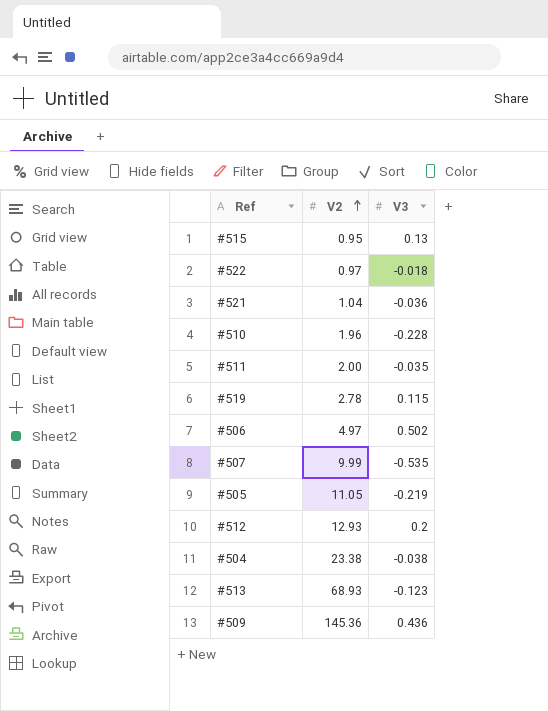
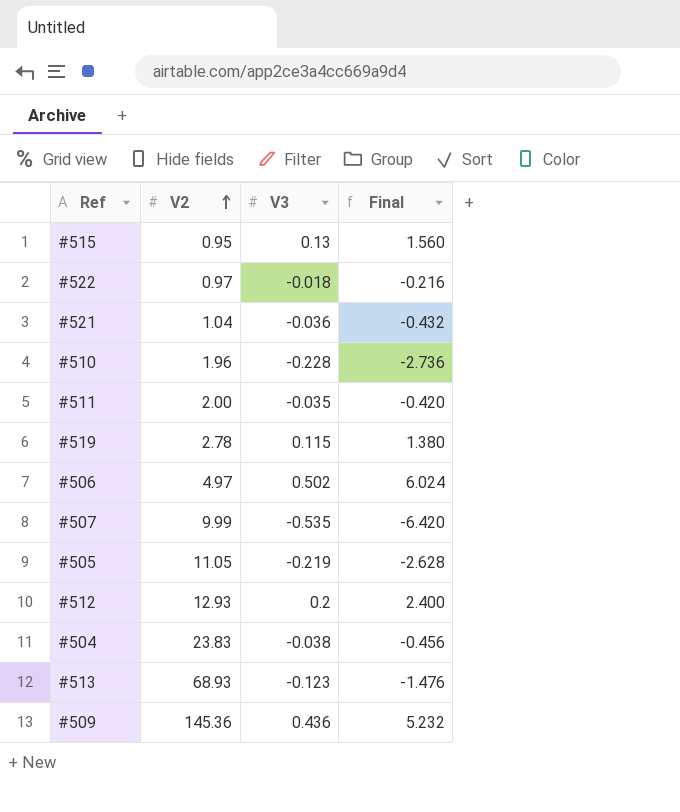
column Final | formula: none -> [V3] * 12
#504 | V2: 23.38 -> 23.83

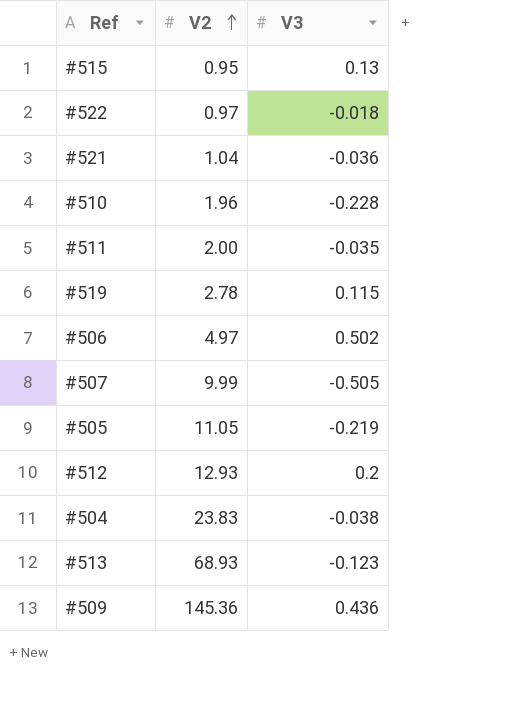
column Final | formula: [V3] * 12 -> none
#507 | V3: -0.535 -> -0.505

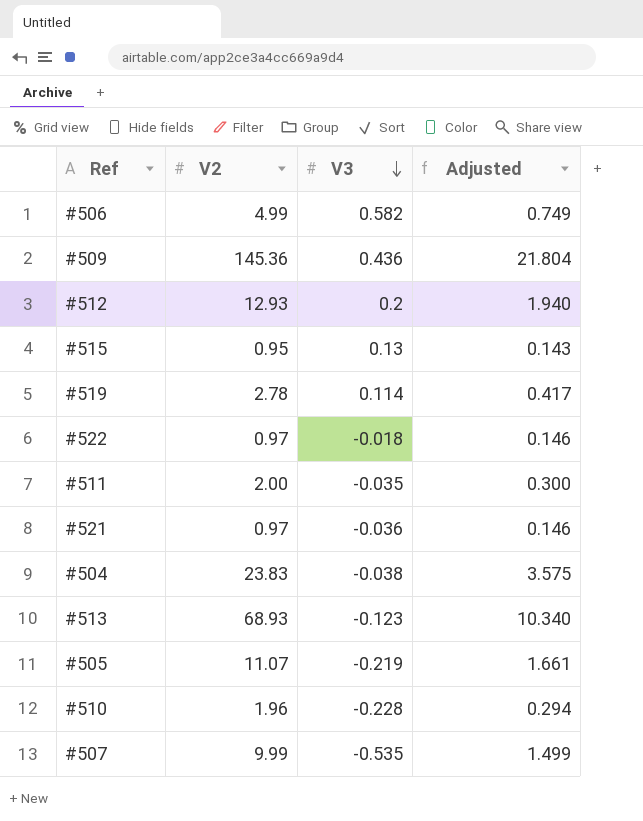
row order: V2 ascending -> V3 descending
column Adjusted | formula: none -> [V2] * 0.15
#506 | V2: 4.97 -> 4.99
#506 | V3: 0.502 -> 0.582
#519 | V3: 0.115 -> 0.114
#521 | V2: 1.04 -> 0.97
#505 | V2: 11.05 -> 11.07
#507 | V3: -0.505 -> -0.535

